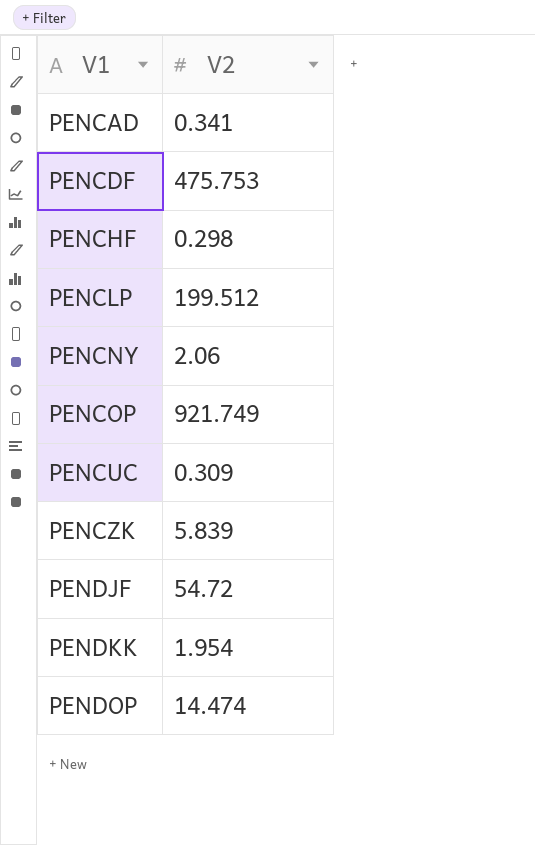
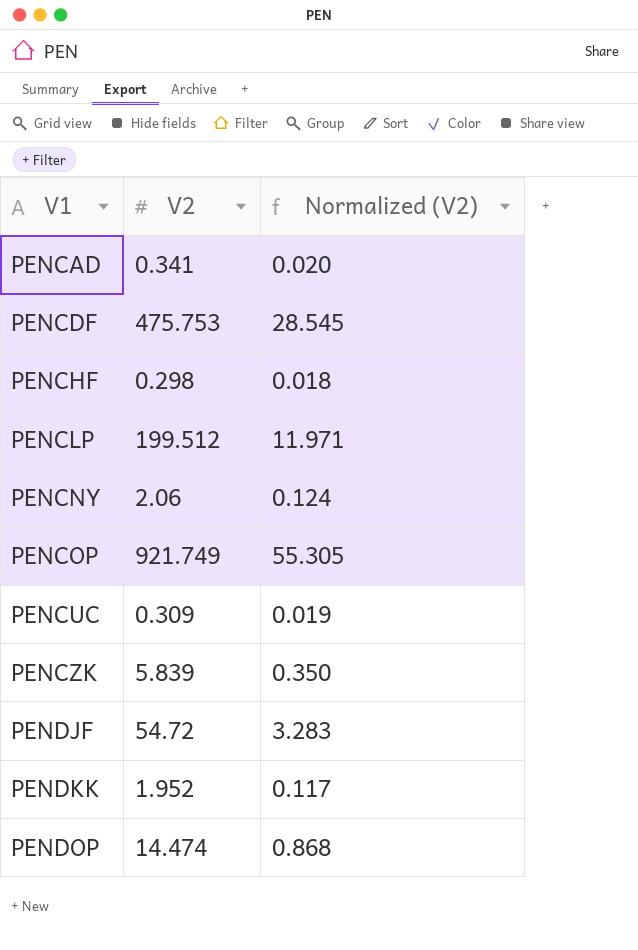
column Normalized (V2) | formula: none -> [V2] * 0.06
PENDKK | V2: 1.954 -> 1.952

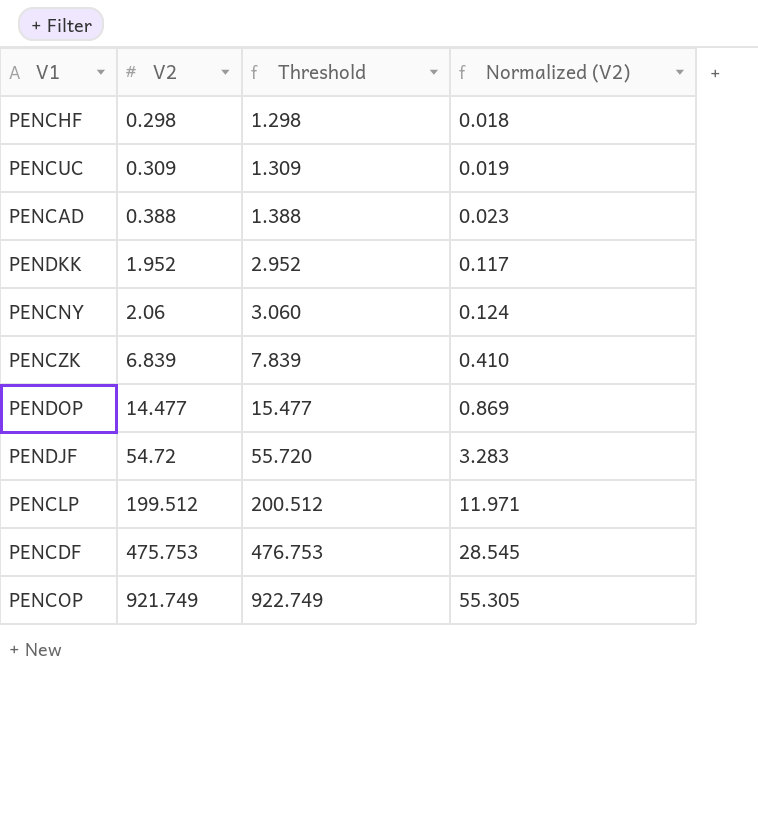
row order: V1 ascending -> V2 ascending
column Threshold | formula: none -> [V2] + 1
PENCAD | V2: 0.341 -> 0.388
PENCAD | Normalized (V2): 0.020 -> 0.023
PENCZK | V2: 5.839 -> 6.839
PENCZK | Normalized (V2): 0.350 -> 0.410
PENDOP | V2: 14.474 -> 14.477
PENDOP | Normalized (V2): 0.868 -> 0.869

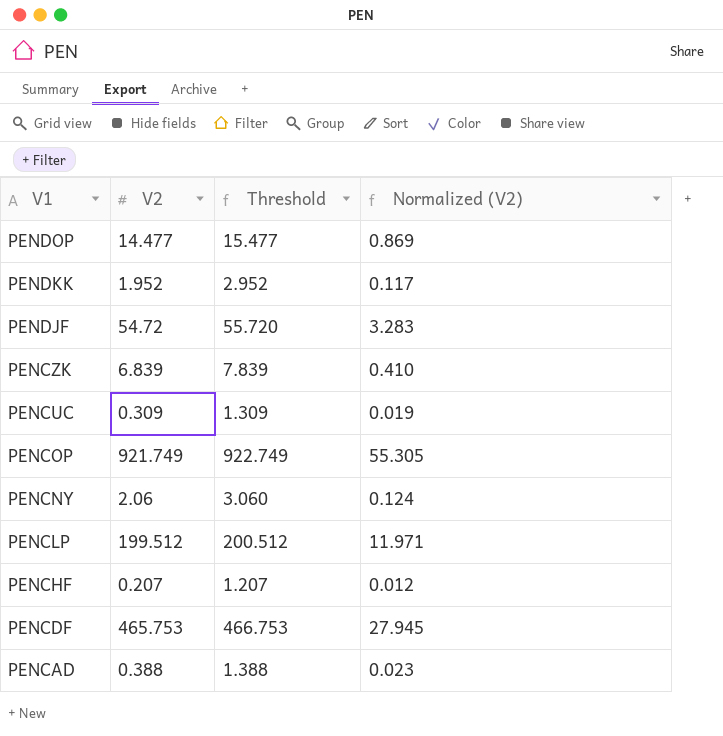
row order: V2 ascending -> V1 descending
PENCHF | V2: 0.298 -> 0.207
PENCHF | Threshold: 1.298 -> 1.207
PENCHF | Normalized (V2): 0.018 -> 0.012
PENCDF | V2: 475.753 -> 465.753
PENCDF | Threshold: 476.753 -> 466.753
PENCDF | Normalized (V2): 28.545 -> 27.945

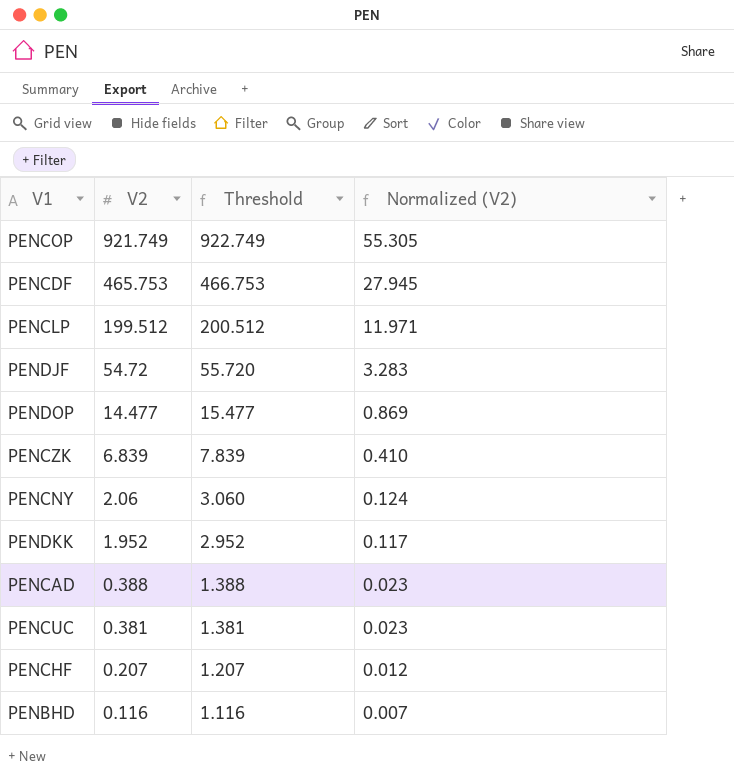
row order: V1 descending -> V2 descending
PENCUC | V2: 0.309 -> 0.381
PENCUC | Threshold: 1.309 -> 1.381
PENCUC | Normalized (V2): 0.019 -> 0.023
row PENBHD: none -> 0.116 | 1.116 | 0.007

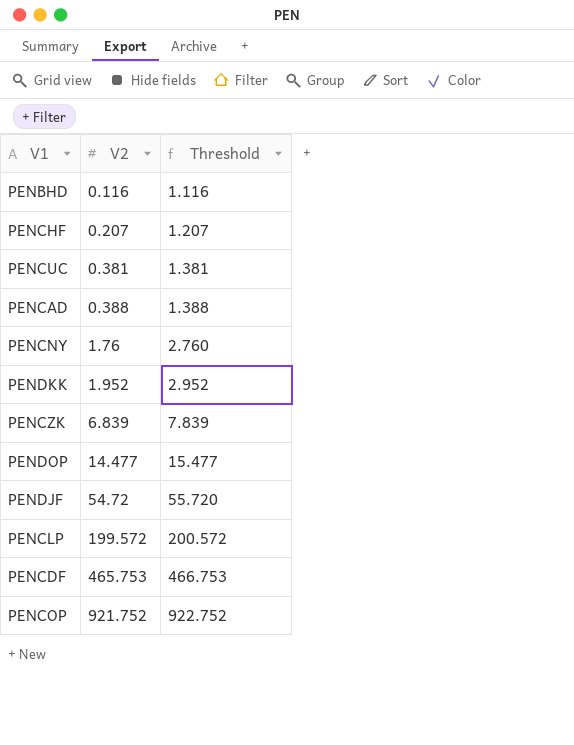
row order: V2 descending -> V2 ascending
column Normalized (V2) | formula: [V2] * 0.06 -> none
PENCNY | V2: 2.06 -> 1.76
PENCNY | Threshold: 3.060 -> 2.760
PENCLP | V2: 199.512 -> 199.572
PENCLP | Threshold: 200.512 -> 200.572
PENCOP | V2: 921.749 -> 921.752
PENCOP | Threshold: 922.749 -> 922.752

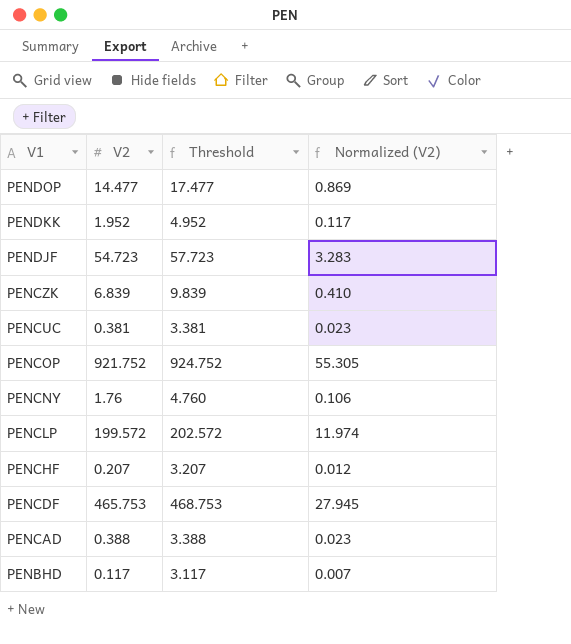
row order: V2 ascending -> V1 descending
column Threshold | formula: [V2] + 1 -> [V2] + 3
column Normalized (V2) | formula: none -> [V2] * 0.06
PENDJF | V2: 54.72 -> 54.723
PENBHD | V2: 0.116 -> 0.117

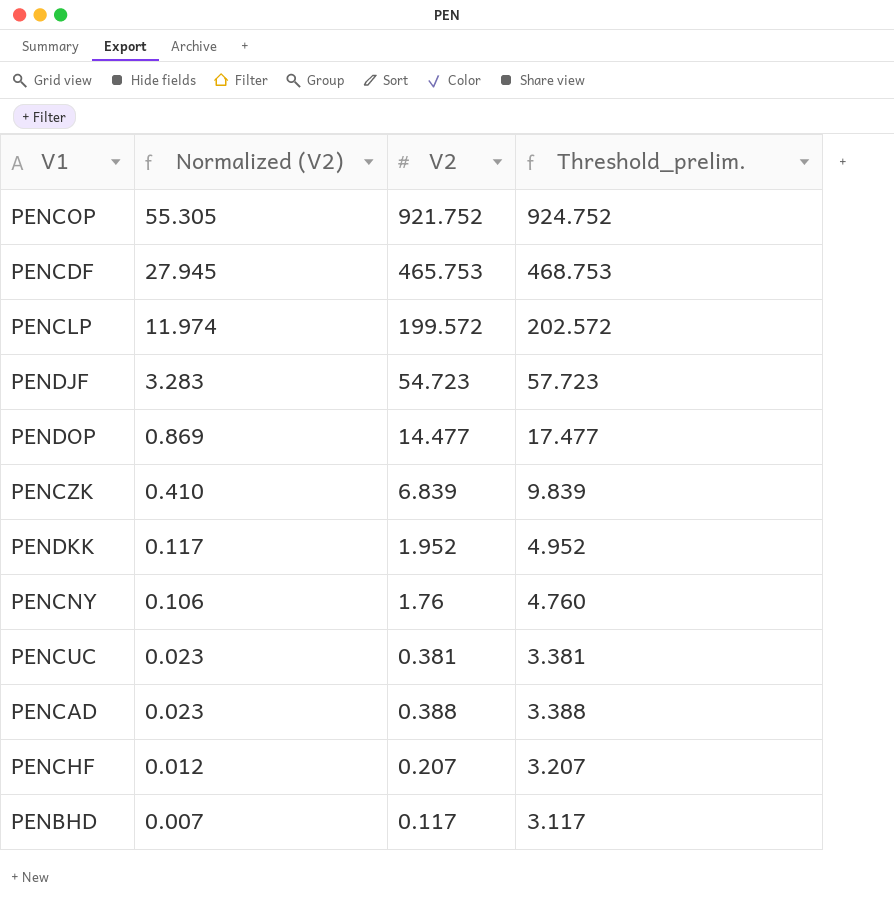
row order: V1 descending -> Normalized (V2) descending
column Normalized (V2) | position: 4 -> 2
column name: Threshold -> Threshold_prelim.

